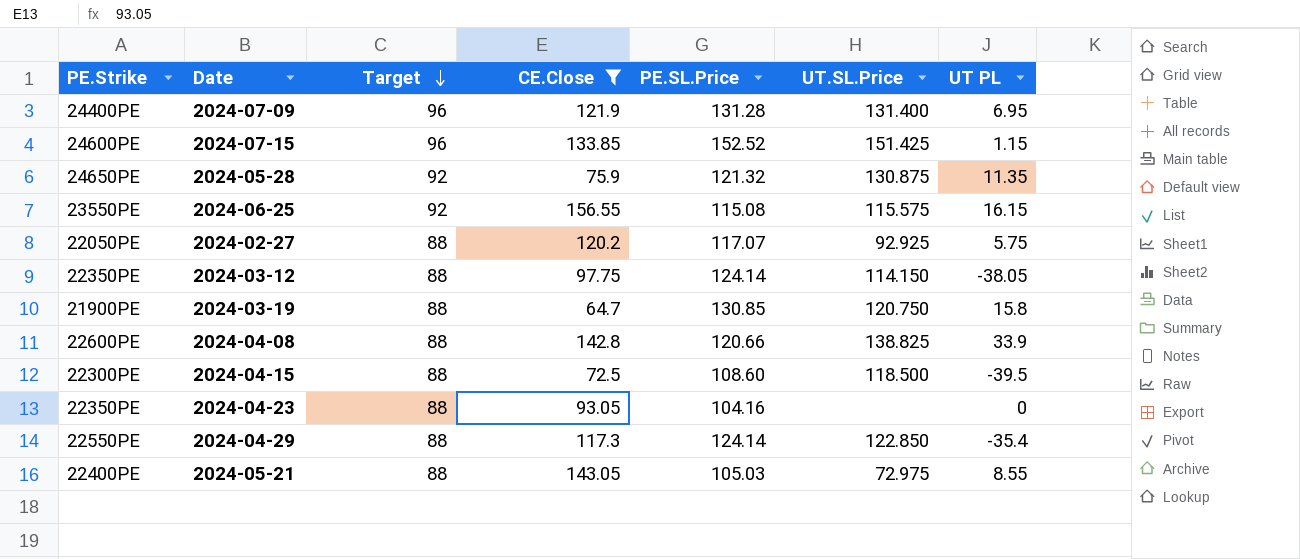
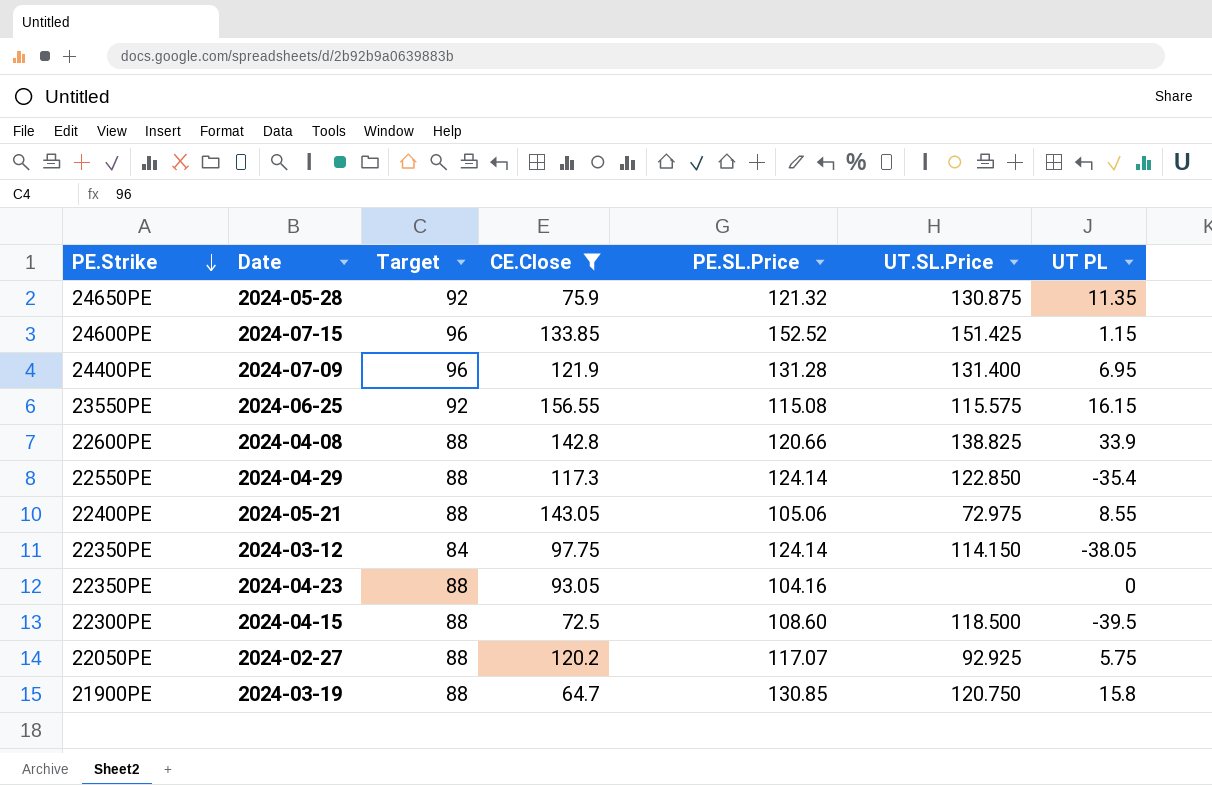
row order: Target descending -> PE.Strike descending
2024-05-21 | PE.SL.Price: 105.03 -> 105.06
2024-03-12 | Target: 88 -> 84

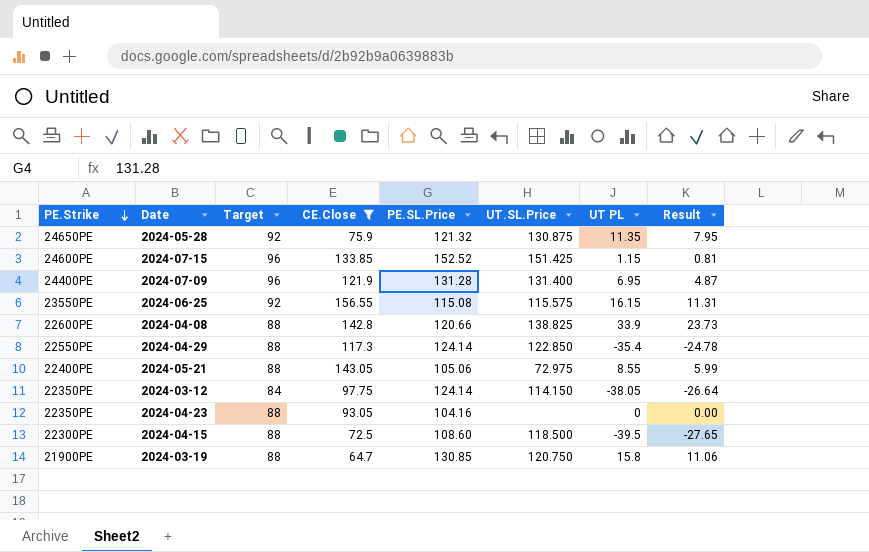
column Result | formula: none -> [UT PL] * 0.7
row 2024-02-27: 22050PE | 88 | 120.2 | 117.07 | 92.925 | 5.75 -> none

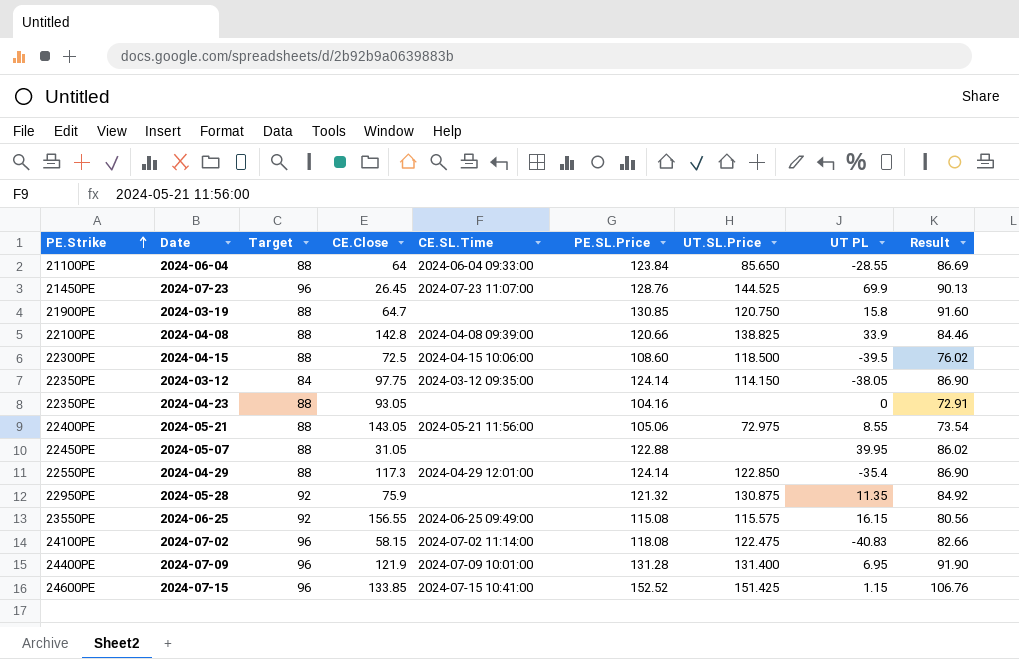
filter: CE.Close >= 64.7 -> none
row order: PE.Strike descending -> PE.Strike ascending
column CE.SL.Time | position: none -> 5
column Result | formula: [UT PL] * 0.7 -> [PE.SL.Price] * 0.7
2024-04-08 | PE.Strike: 22600PE -> 22100PE
2024-05-28 | PE.Strike: 24650PE -> 22950PE

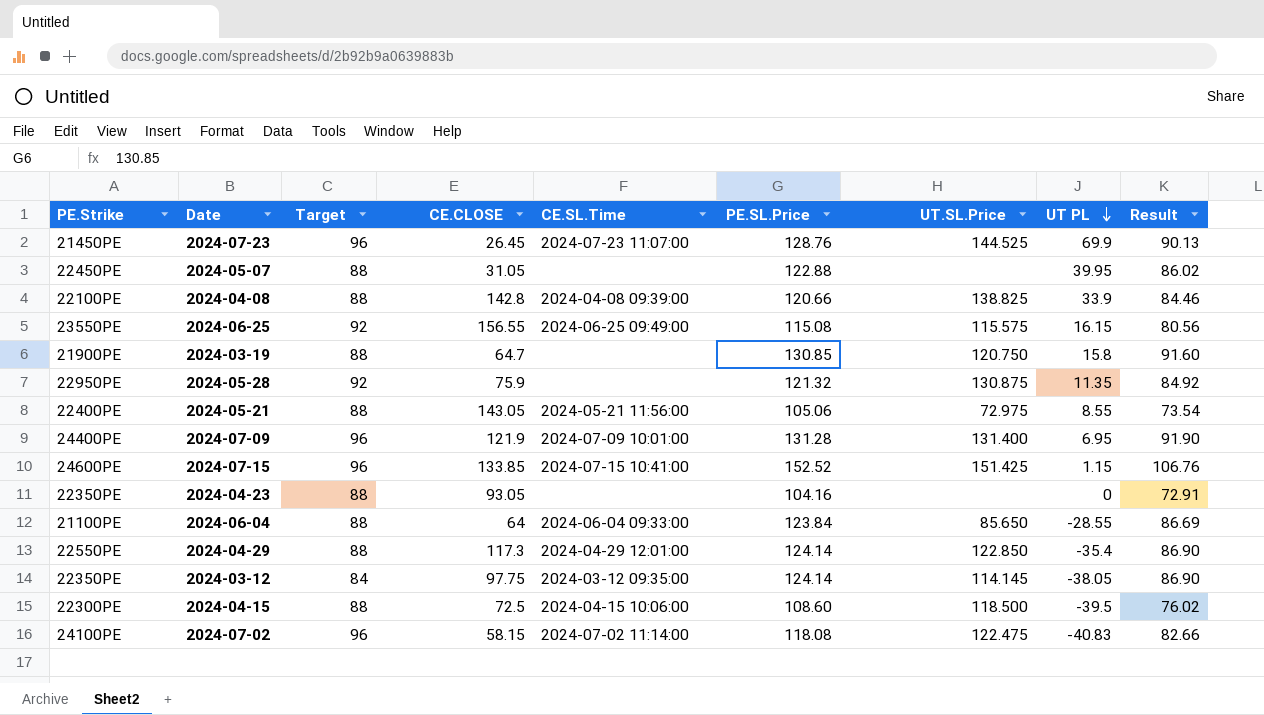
row order: PE.Strike ascending -> UT PL descending
column name: CE.Close -> CE.CLOSE
2024-03-12 | UT.SL.Price: 114.150 -> 114.145

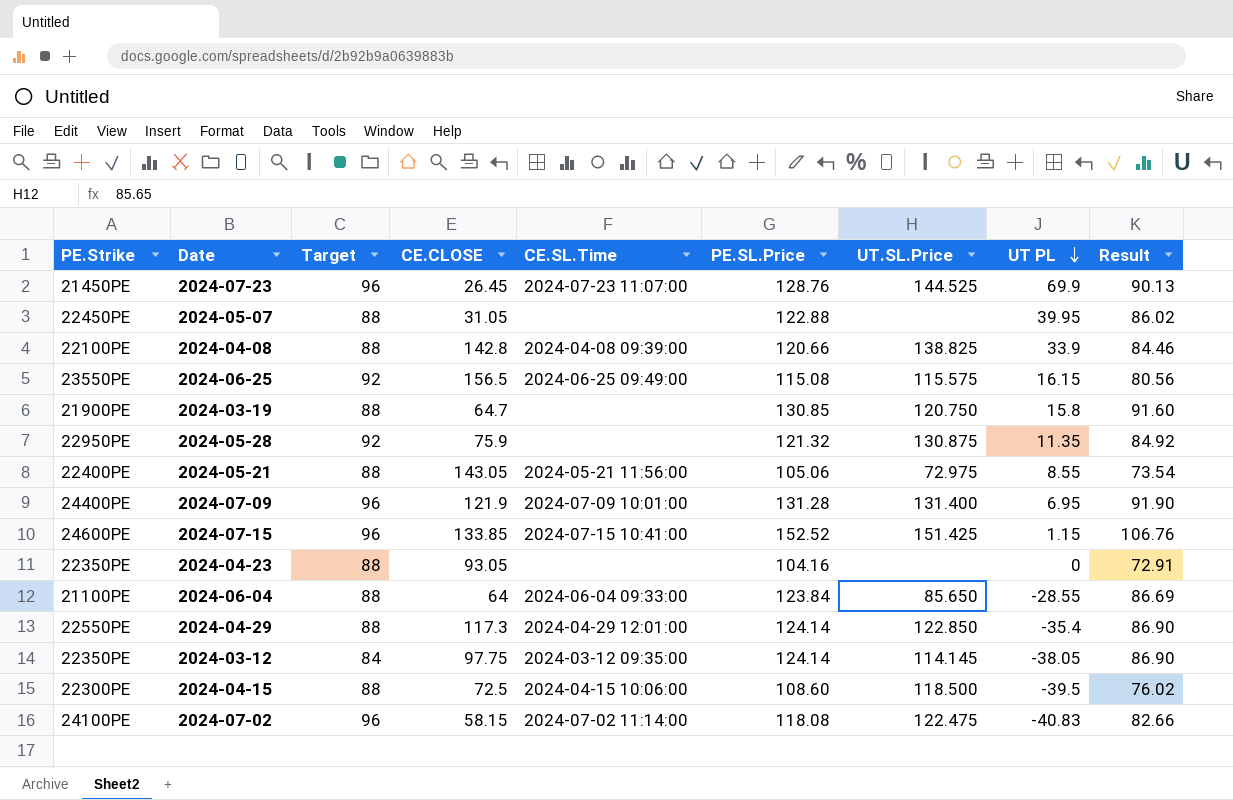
2024-06-25 | CE.CLOSE: 156.55 -> 156.5

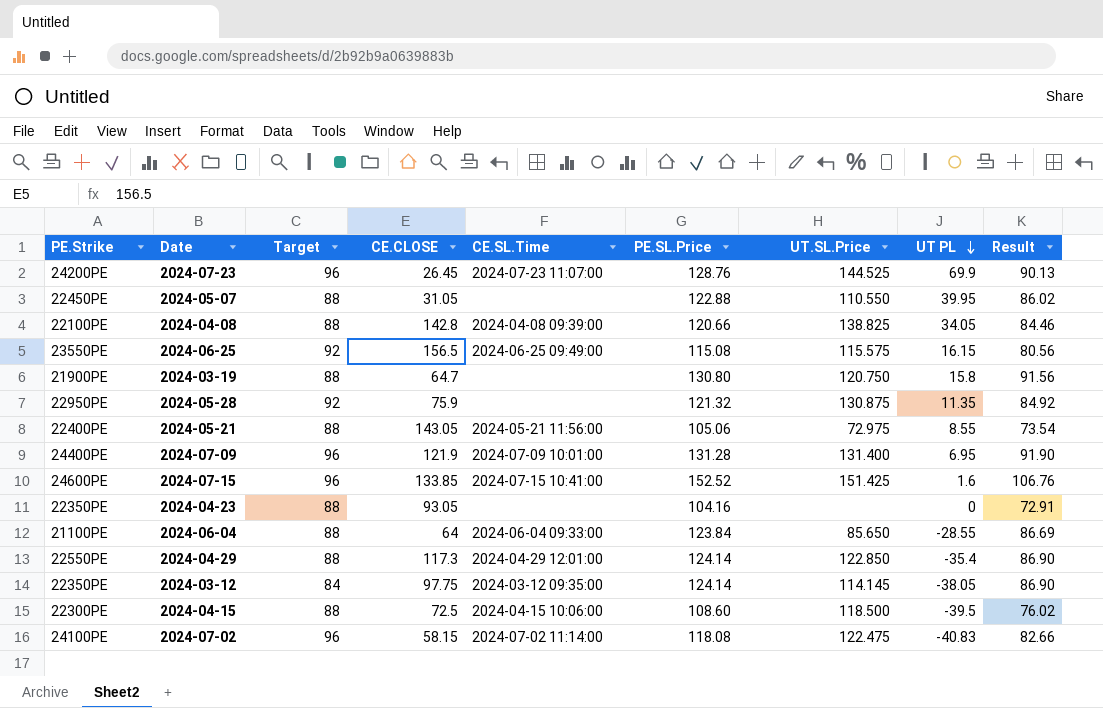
2024-07-23 | PE.Strike: 21450PE -> 24200PE
2024-05-07 | UT.SL.Price: none -> 110.550
2024-04-08 | UT PL: 33.9 -> 34.05
2024-03-19 | PE.SL.Price: 130.85 -> 130.80
2024-03-19 | Result: 91.60 -> 91.56
2024-07-15 | UT PL: 1.15 -> 1.6

